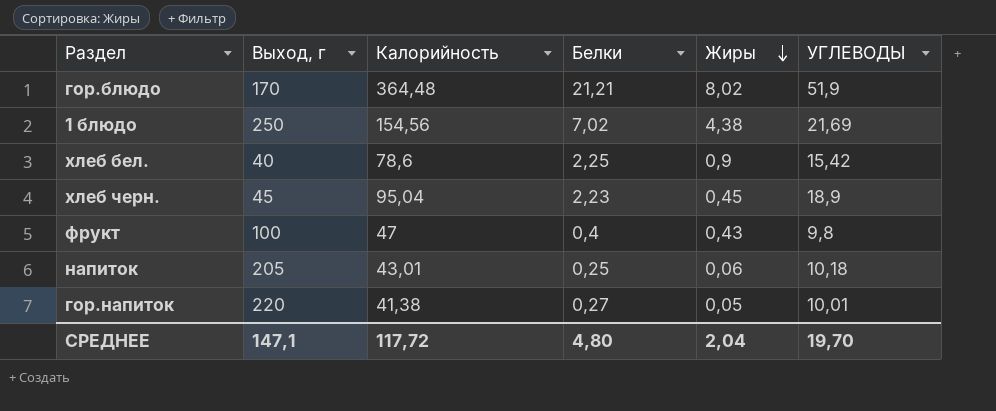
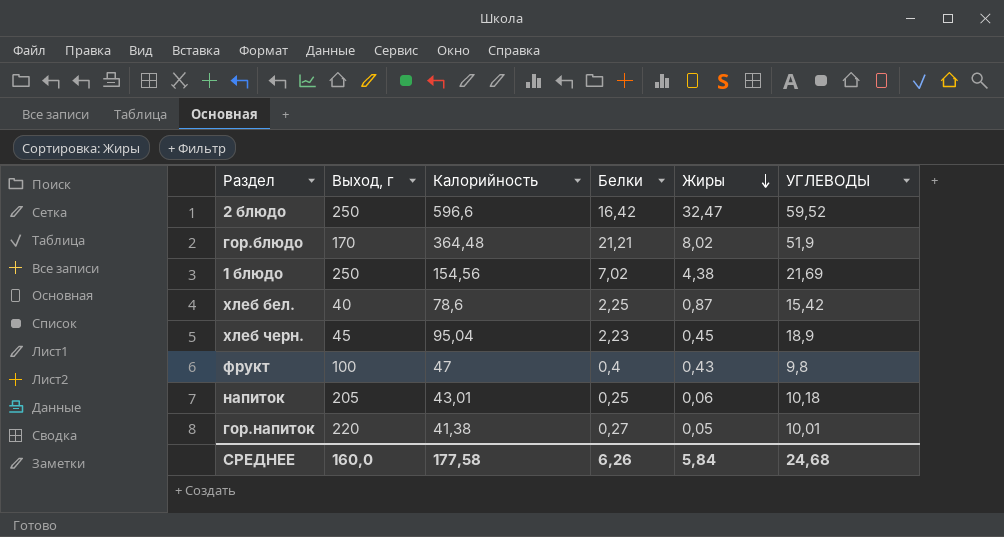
row 2 блюдо: none -> 250 | 596,6 | 16,42 | 32,47 | 59,52
хлеб бел. | Жиры: 0,9 -> 0,87
СРЕДНЕЕ | Выход, г: 147,1 -> 160,0
СРЕДНЕЕ | Калорийность: 117,72 -> 177,58
СРЕДНЕЕ | Белки: 4,80 -> 6,26
СРЕДНЕЕ | Жиры: 2,04 -> 5,84
СРЕДНЕЕ | УГЛЕВОДЫ: 19,70 -> 24,68

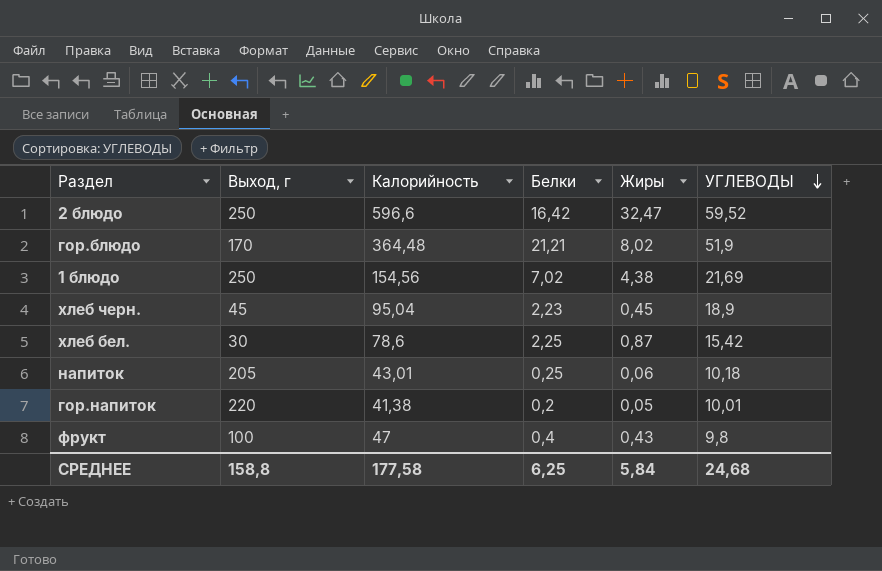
row order: Жиры descending -> УГЛЕВОДЫ descending
хлеб бел. | Выход, г: 40 -> 30
гор.напиток | Белки: 0,27 -> 0,2
СРЕДНЕЕ | Выход, г: 160,0 -> 158,8
СРЕДНЕЕ | Белки: 6,26 -> 6,25

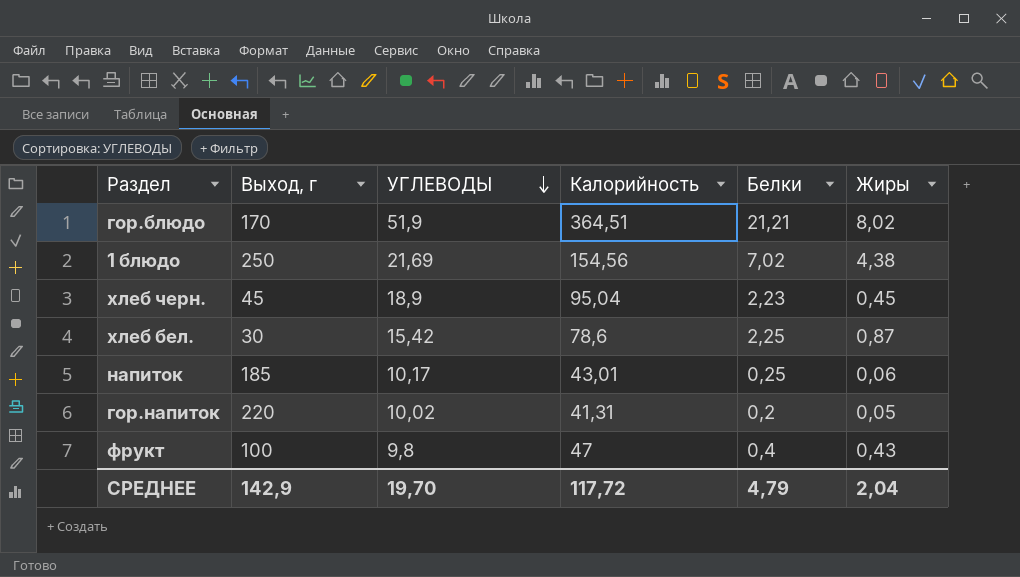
column УГЛЕВОДЫ | position: 6 -> 3
row 2 блюдо: 250 | 596,6 | 16,42 | 32,47 | 59,52 -> none
гор.блюдо | Калорийность: 364,48 -> 364,51
напиток | Выход, г: 205 -> 185
напиток | УГЛЕВОДЫ: 10,18 -> 10,17
гор.напиток | УГЛЕВОДЫ: 10,01 -> 10,02
гор.напиток | Калорийность: 41,38 -> 41,31
СРЕДНЕЕ | Выход, г: 158,8 -> 142,9
СРЕДНЕЕ | УГЛЕВОДЫ: 24,68 -> 19,70
СРЕДНЕЕ | Калорийность: 177,58 -> 117,72
СРЕДНЕЕ | Белки: 6,25 -> 4,79
СРЕДНЕЕ | Жиры: 5,84 -> 2,04

